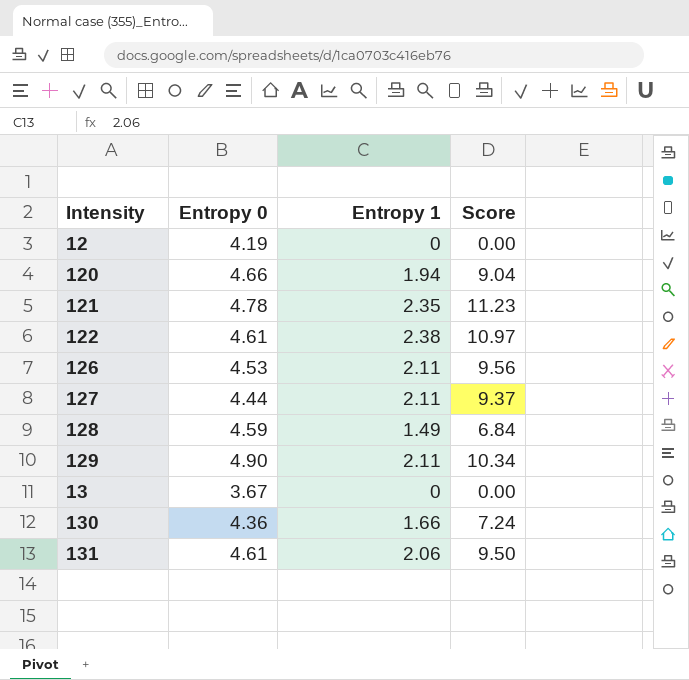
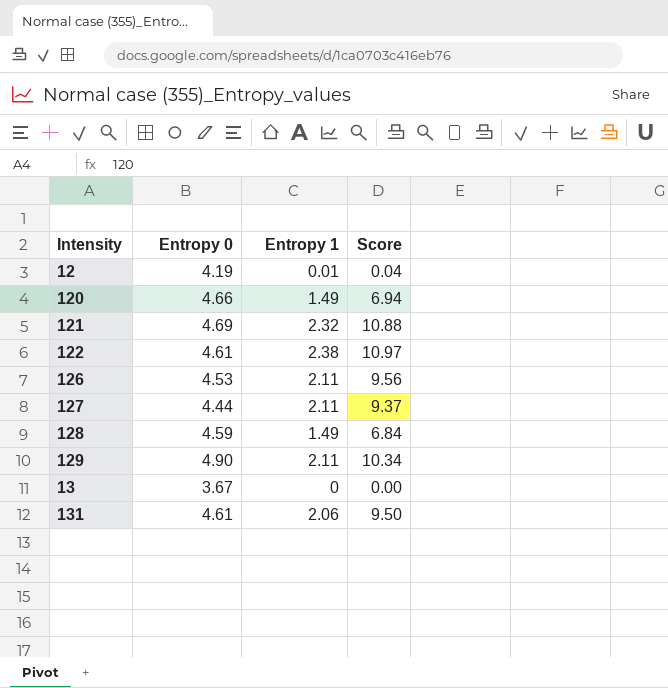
row 130: 4.36 | 1.66 | 7.24 -> none
12 | Entropy 1: 0 -> 0.01
12 | Score: 0.00 -> 0.04
120 | Entropy 1: 1.94 -> 1.49
120 | Score: 9.04 -> 6.94
121 | Entropy 0: 4.78 -> 4.69
121 | Entropy 1: 2.35 -> 2.32
121 | Score: 11.23 -> 10.88

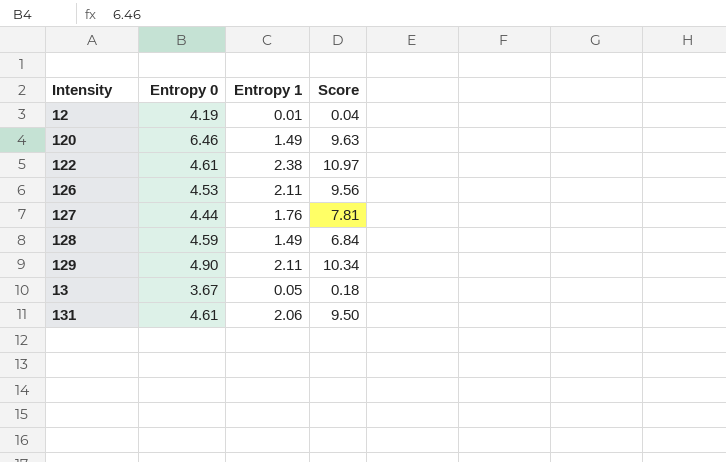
row 121: 4.69 | 2.32 | 10.88 -> none
120 | Entropy 0: 4.66 -> 6.46
120 | Score: 6.94 -> 9.63
127 | Entropy 1: 2.11 -> 1.76
127 | Score: 9.37 -> 7.81
13 | Entropy 1: 0 -> 0.05
13 | Score: 0.00 -> 0.18

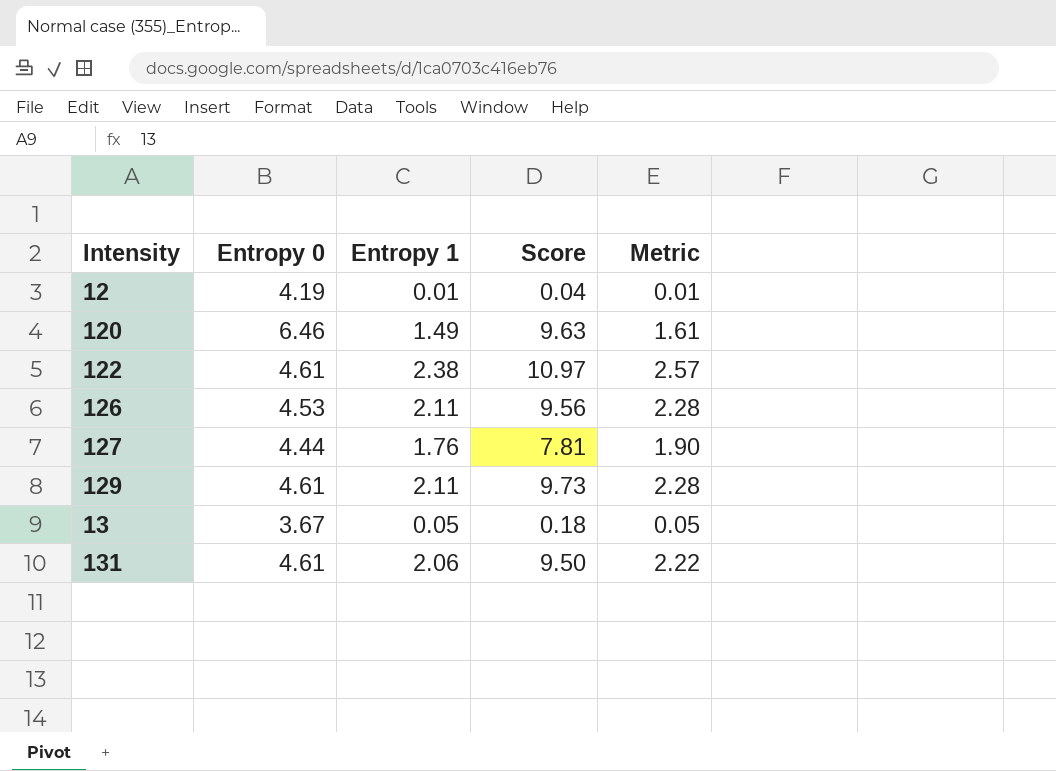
column Metric | formula: none -> [Entropy 1] * 1.08
row 128: 4.59 | 1.49 | 6.84 -> none
129 | Entropy 0: 4.90 -> 4.61
129 | Score: 10.34 -> 9.73

